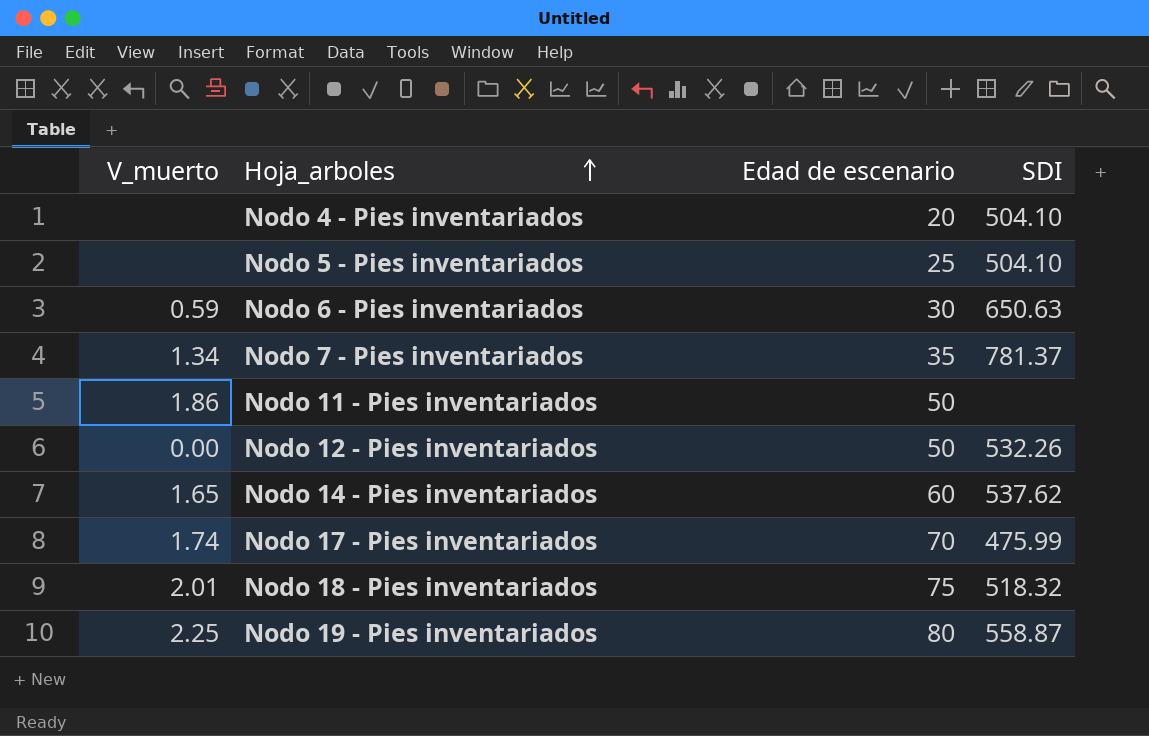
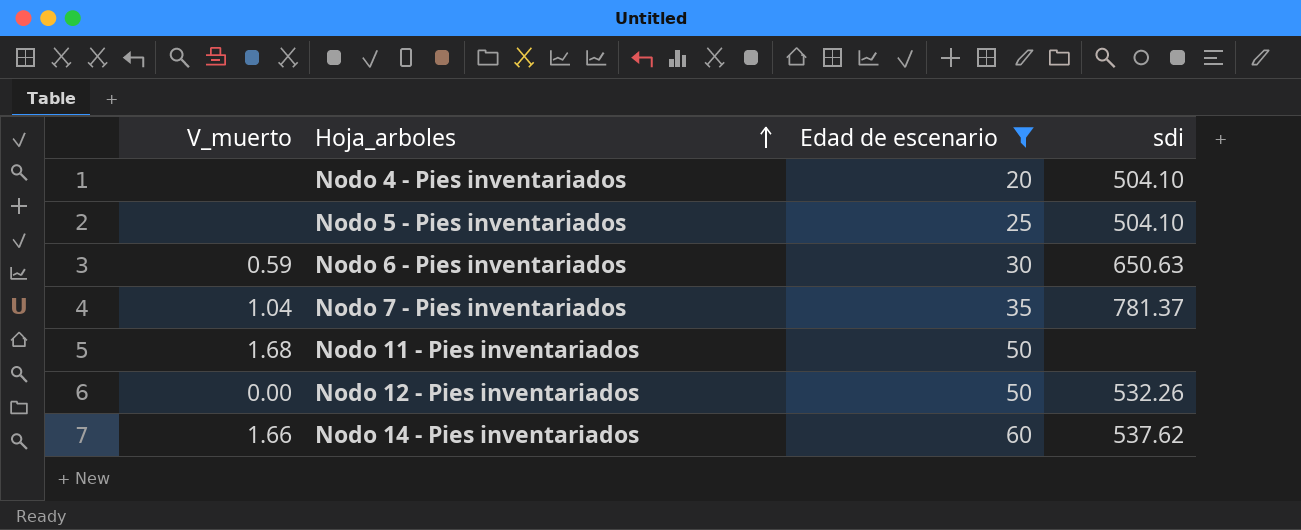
filter: none -> Edad de escenario <= 60
column name: SDI -> sdi
Nodo 7 - Pies inventariados | V_muerto: 1.34 -> 1.04
Nodo 11 - Pies inventariados | V_muerto: 1.86 -> 1.68
Nodo 14 - Pies inventariados | V_muerto: 1.65 -> 1.66

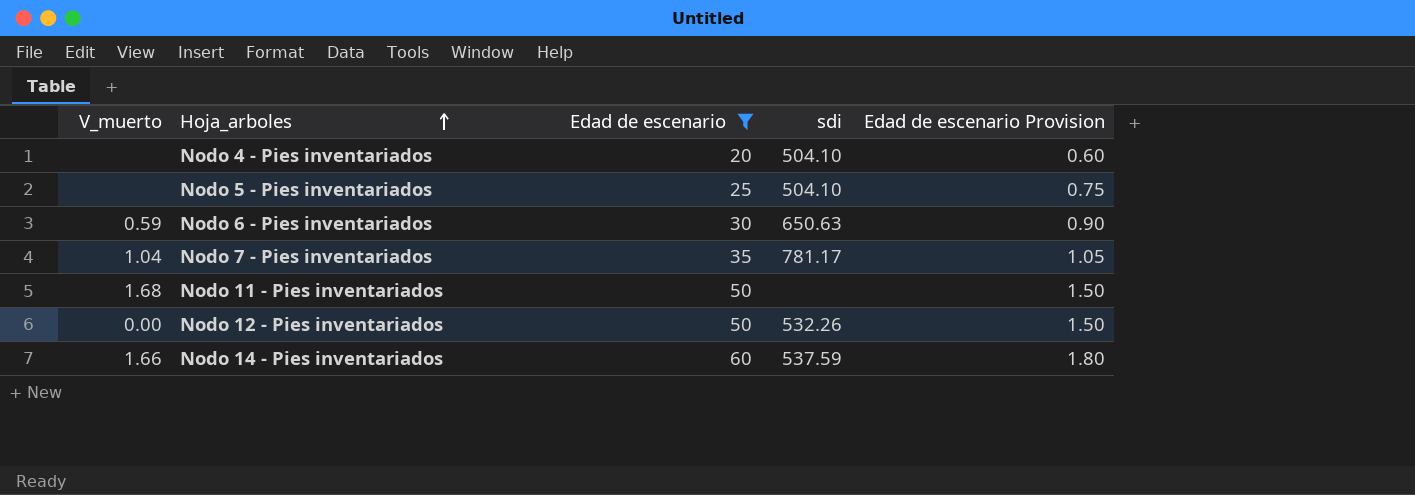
column Edad de escenario Provision | formula: none -> [Edad de escenario] * 0.03
Nodo 7 - Pies inventariados | sdi: 781.37 -> 781.17
Nodo 14 - Pies inventariados | sdi: 537.62 -> 537.59

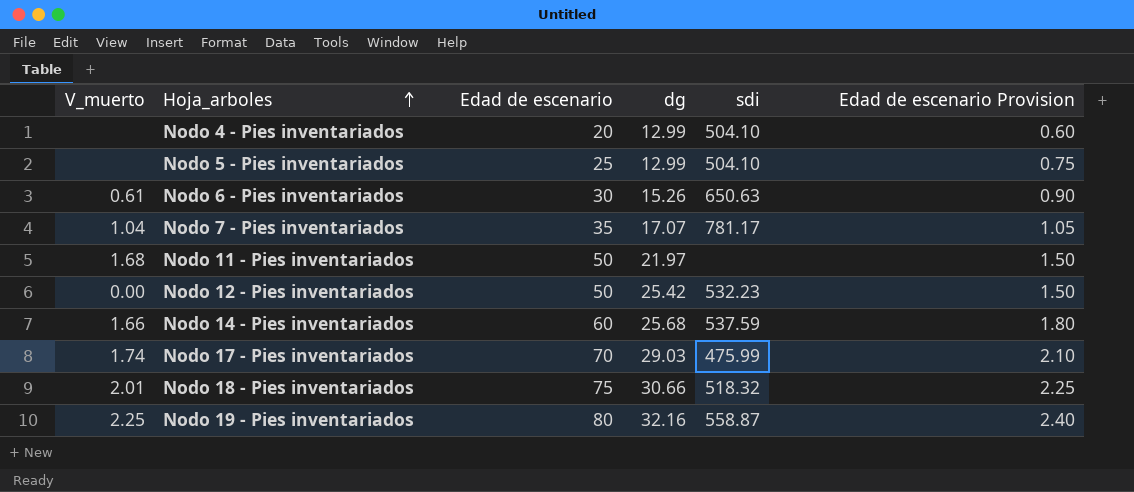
filter: Edad de escenario <= 60 -> none
column dg | position: none -> 4
Nodo 6 - Pies inventariados | V_muerto: 0.59 -> 0.61
Nodo 12 - Pies inventariados | sdi: 532.26 -> 532.23

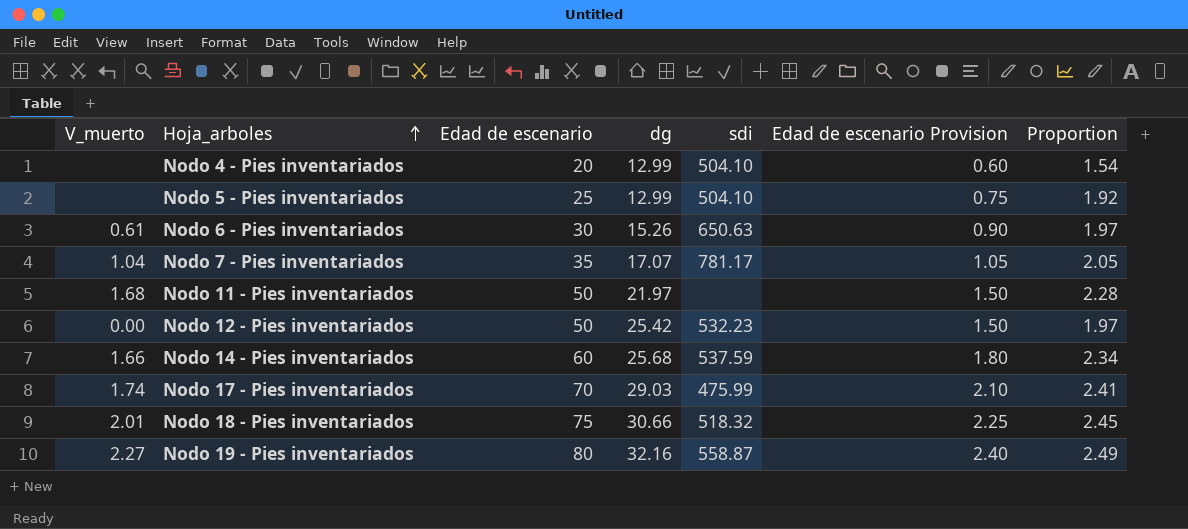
column Proportion | formula: none -> [Edad de escenario] / [dg]
Nodo 19 - Pies inventariados | V_muerto: 2.25 -> 2.27

